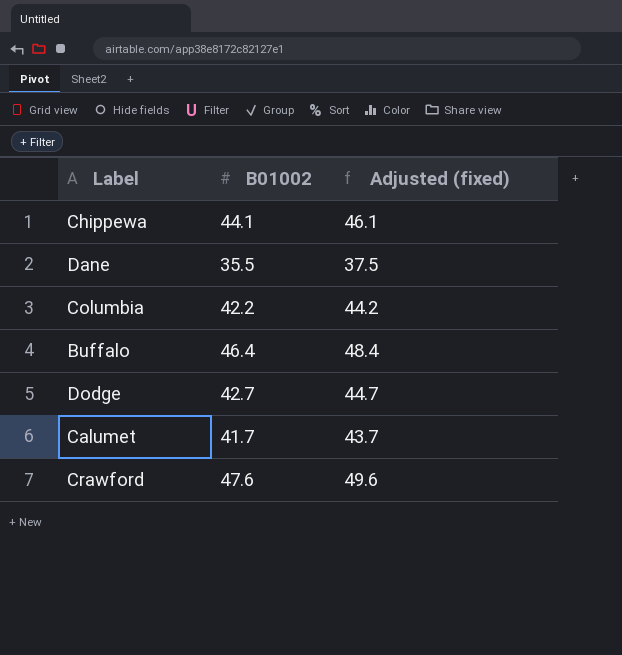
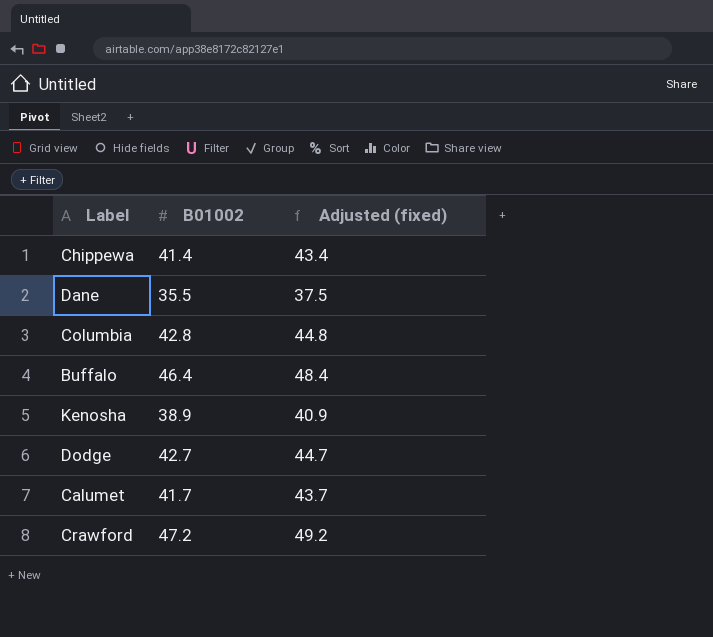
Chippewa | B01002: 44.1 -> 41.4
Chippewa | Adjusted (fixed): 46.1 -> 43.4
Columbia | B01002: 42.2 -> 42.8
Columbia | Adjusted (fixed): 44.2 -> 44.8
row Kenosha: none -> 38.9 | 40.9
Crawford | B01002: 47.6 -> 47.2
Crawford | Adjusted (fixed): 49.6 -> 49.2

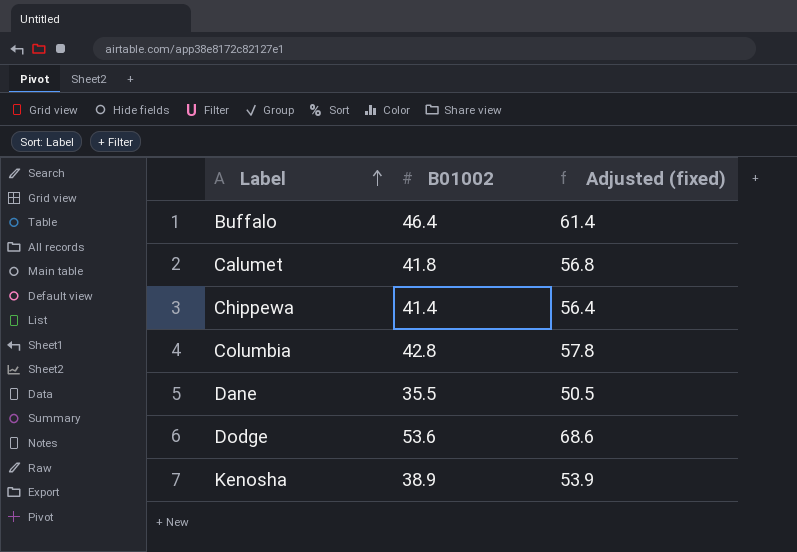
row order: none -> Label ascending
column Adjusted (fixed) | formula: [B01002] + 2 -> [B01002] + 15
row Crawford: 47.2 | 49.2 -> none
Calumet | B01002: 41.7 -> 41.8
Dodge | B01002: 42.7 -> 53.6

